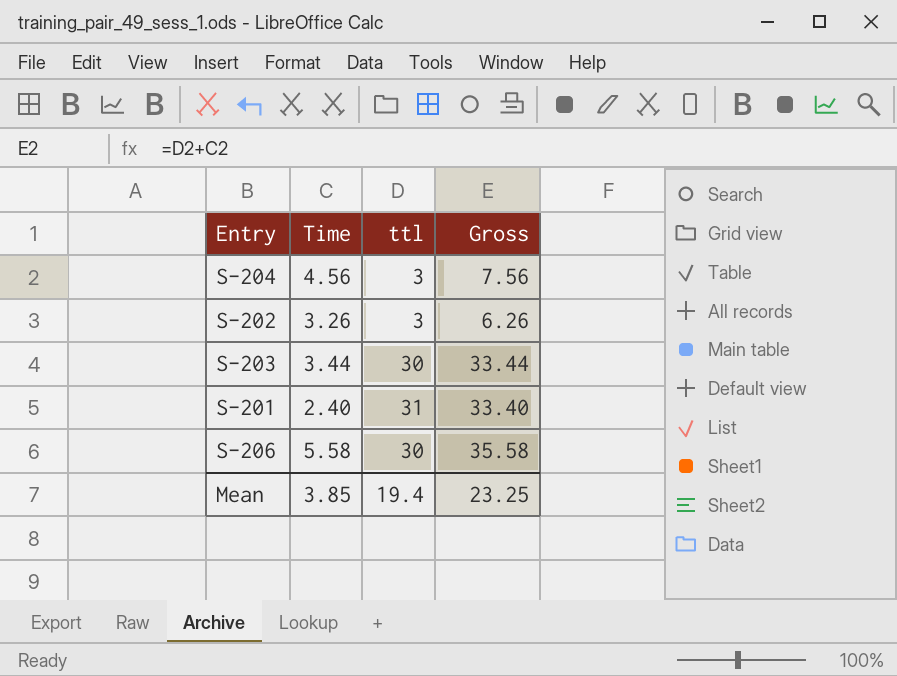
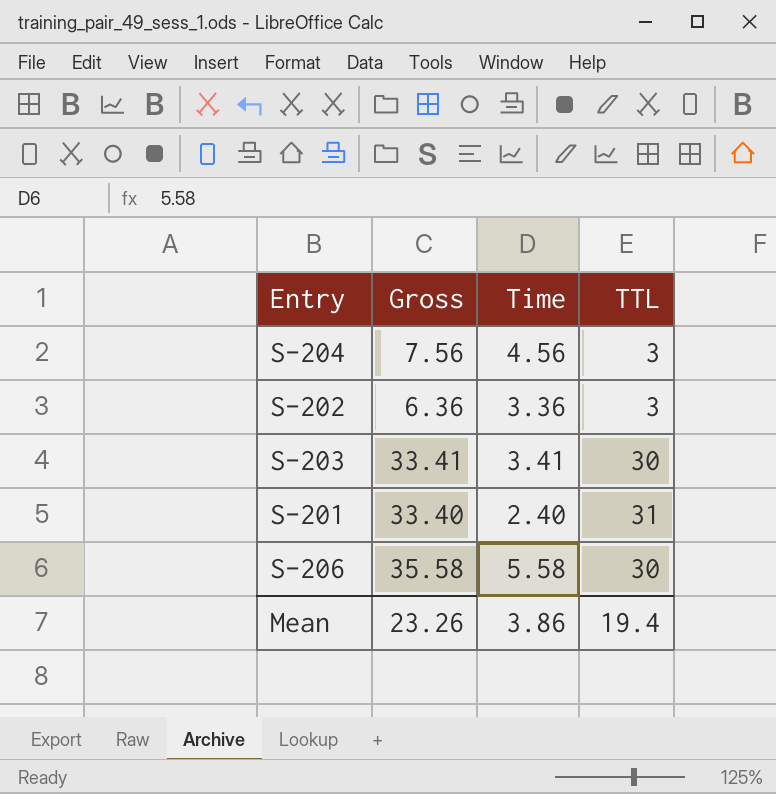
column Gross | position: 4 -> 2
column name: ttl -> TTL
S-202 | Gross: 6.26 -> 6.36
S-202 | Time: 3.26 -> 3.36
S-203 | Gross: 33.44 -> 33.41
S-203 | Time: 3.44 -> 3.41
Mean | Gross: 23.25 -> 23.26
Mean | Time: 3.85 -> 3.86

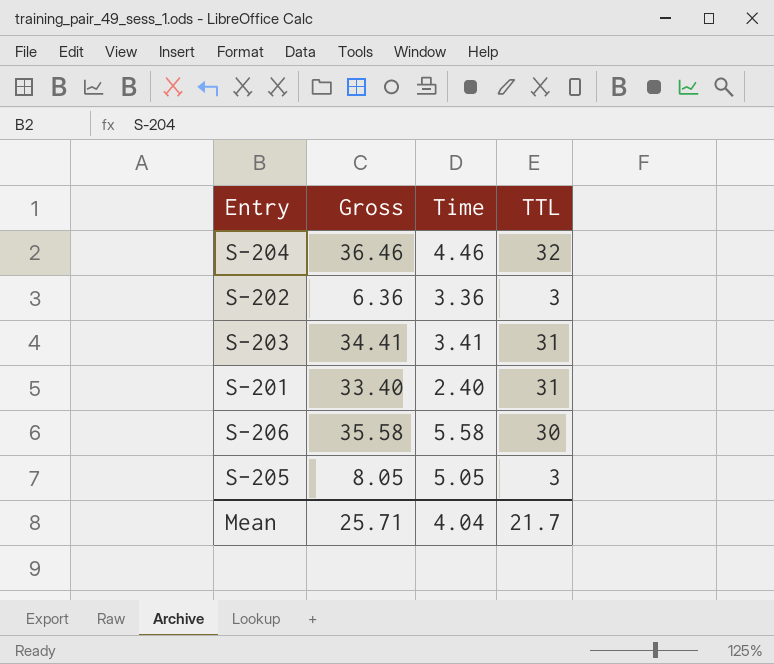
S-204 | Gross: 7.56 -> 36.46
S-204 | Time: 4.56 -> 4.46
S-204 | TTL: 3 -> 32
S-203 | Gross: 33.41 -> 34.41
S-203 | TTL: 30 -> 31
row S-205: none -> 8.05 | 5.05 | 3
Mean | Gross: 23.26 -> 25.71
Mean | Time: 3.86 -> 4.04
Mean | TTL: 19.4 -> 21.7

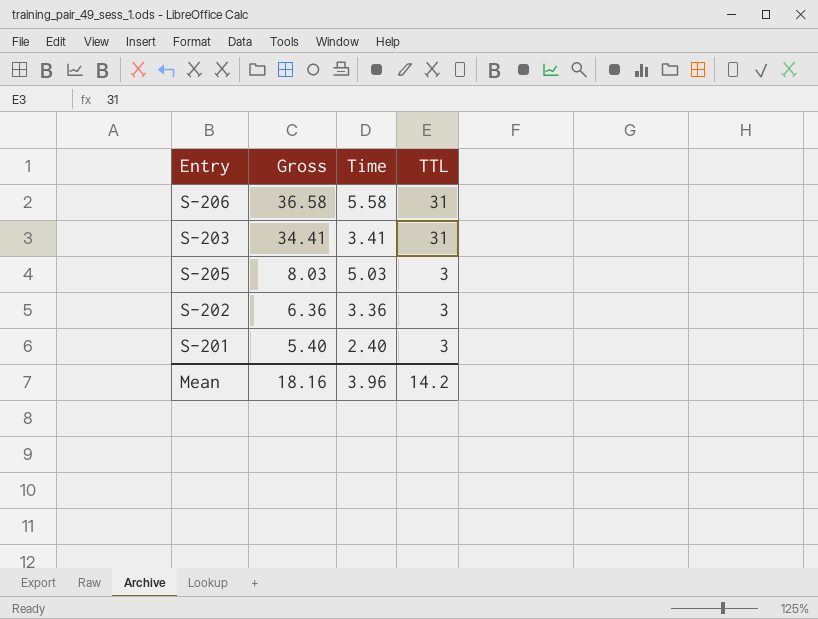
row order: none -> Gross descending
row S-204: 36.46 | 4.46 | 32 -> none
S-206 | Gross: 35.58 -> 36.58
S-206 | TTL: 30 -> 31
S-205 | Gross: 8.05 -> 8.03
S-205 | Time: 5.05 -> 5.03
S-201 | Gross: 33.40 -> 5.40
S-201 | TTL: 31 -> 3
Mean | Gross: 25.71 -> 18.16
Mean | Time: 4.04 -> 3.96
Mean | TTL: 21.7 -> 14.2

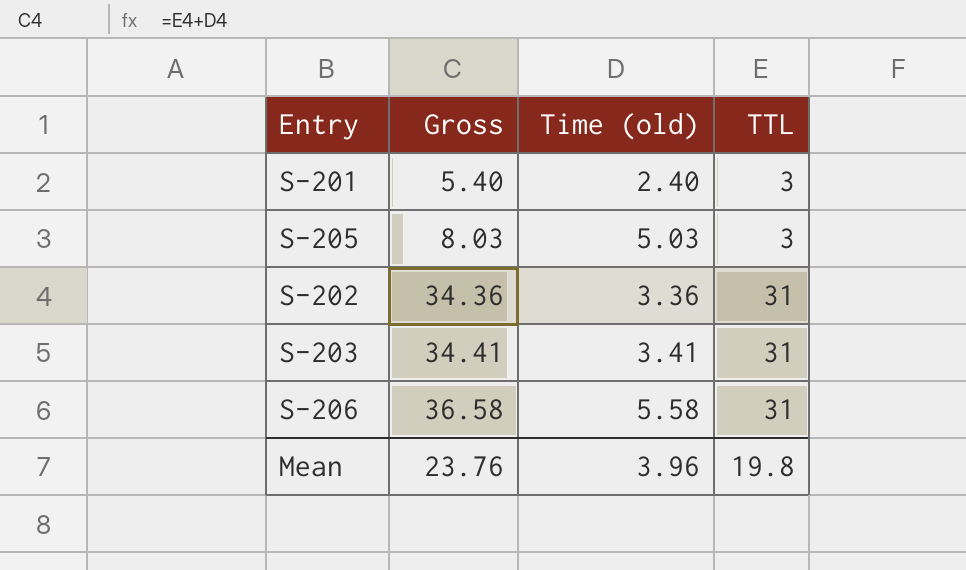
row order: Gross descending -> Gross ascending
column name: Time -> Time (old)
S-202 | Gross: 6.36 -> 34.36
S-202 | TTL: 3 -> 31
Mean | Gross: 18.16 -> 23.76
Mean | TTL: 14.2 -> 19.8

